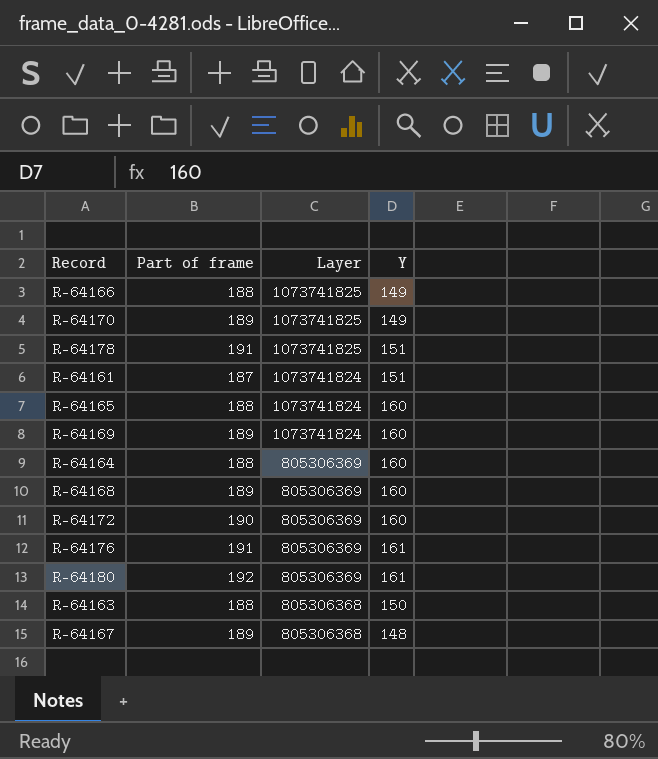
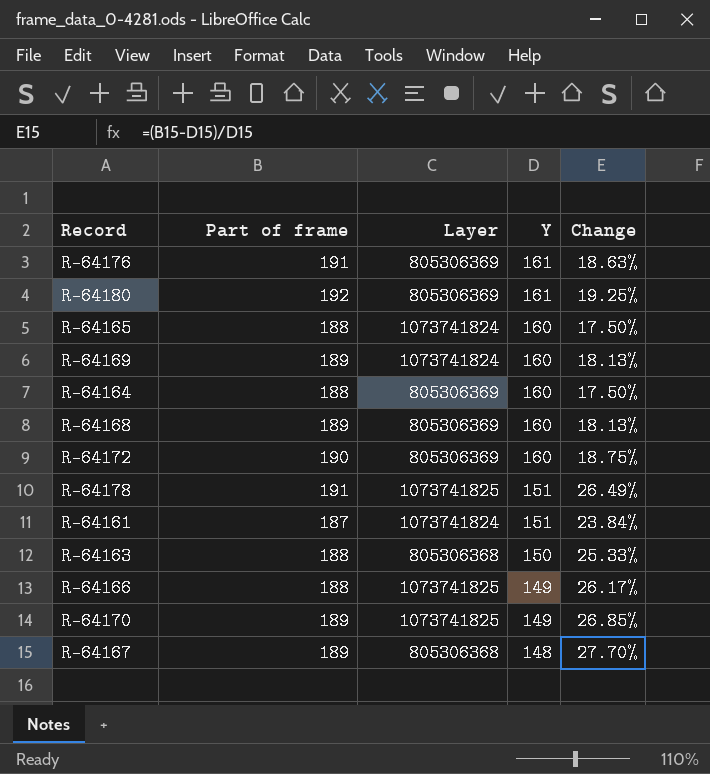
row order: Layer descending -> Y descending
column Change | formula: none -> ([Part of frame] - [Y]) / [Y]

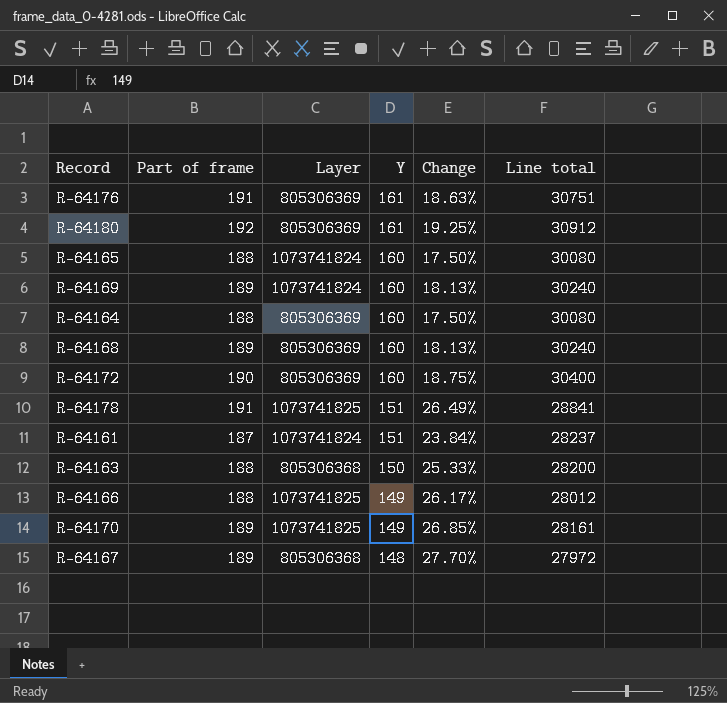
column Line total | formula: none -> [Part of frame] * [Y]

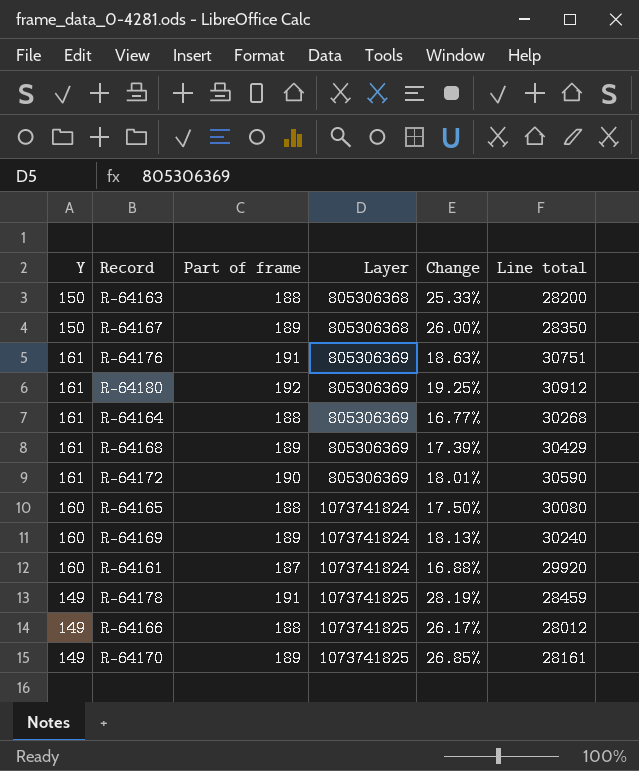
row order: Y descending -> Layer ascending
column Y | position: 4 -> 1
R-64167 | Y: 148 -> 150
R-64167 | Change: 27.70% -> 26.00%
R-64167 | Line total: 27972 -> 28350
R-64164 | Y: 160 -> 161
R-64164 | Change: 17.50% -> 16.77%
R-64164 | Line total: 30080 -> 30268
R-64168 | Y: 160 -> 161
R-64168 | Change: 18.13% -> 17.39%
R-64168 | Line total: 30240 -> 30429
R-64172 | Y: 160 -> 161
R-64172 | Change: 18.75% -> 18.01%
R-64172 | Line total: 30400 -> 30590
R-64161 | Y: 151 -> 160
R-64161 | Change: 23.84% -> 16.88%
R-64161 | Line total: 28237 -> 29920
R-64178 | Y: 151 -> 149
R-64178 | Change: 26.49% -> 28.19%
R-64178 | Line total: 28841 -> 28459

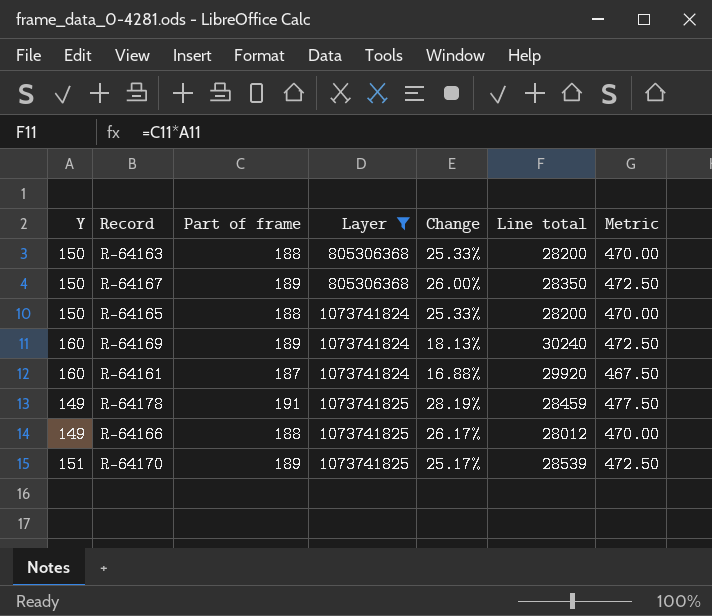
filter: none -> Layer != 805306369
column Metric | formula: none -> [Part of frame] * 2.5
R-64165 | Y: 160 -> 150
R-64165 | Change: 17.50% -> 25.33%
R-64165 | Line total: 30080 -> 28200
R-64170 | Y: 149 -> 151
R-64170 | Change: 26.85% -> 25.17%
R-64170 | Line total: 28161 -> 28539

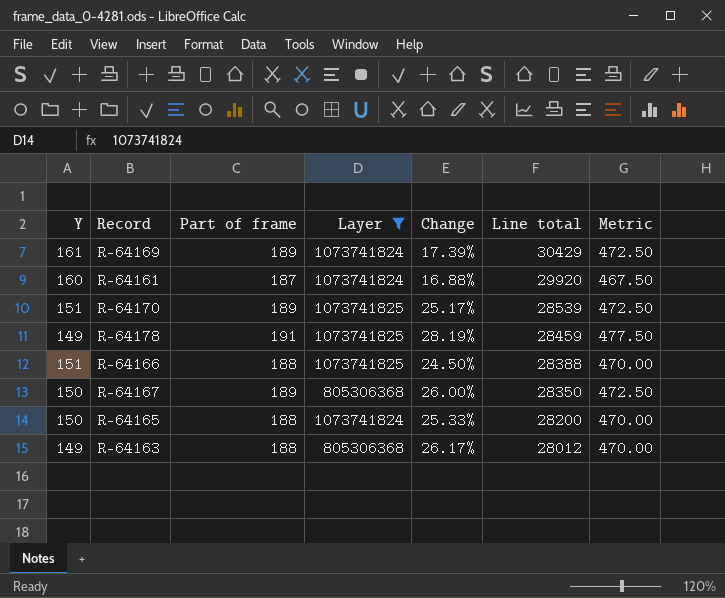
row order: Layer ascending -> Line total descending
R-64169 | Y: 160 -> 161
R-64169 | Change: 18.13% -> 17.39%
R-64169 | Line total: 30240 -> 30429
R-64166 | Y: 149 -> 151
R-64166 | Change: 26.17% -> 24.50%
R-64166 | Line total: 28012 -> 28388
R-64163 | Y: 150 -> 149
R-64163 | Change: 25.33% -> 26.17%
R-64163 | Line total: 28200 -> 28012

